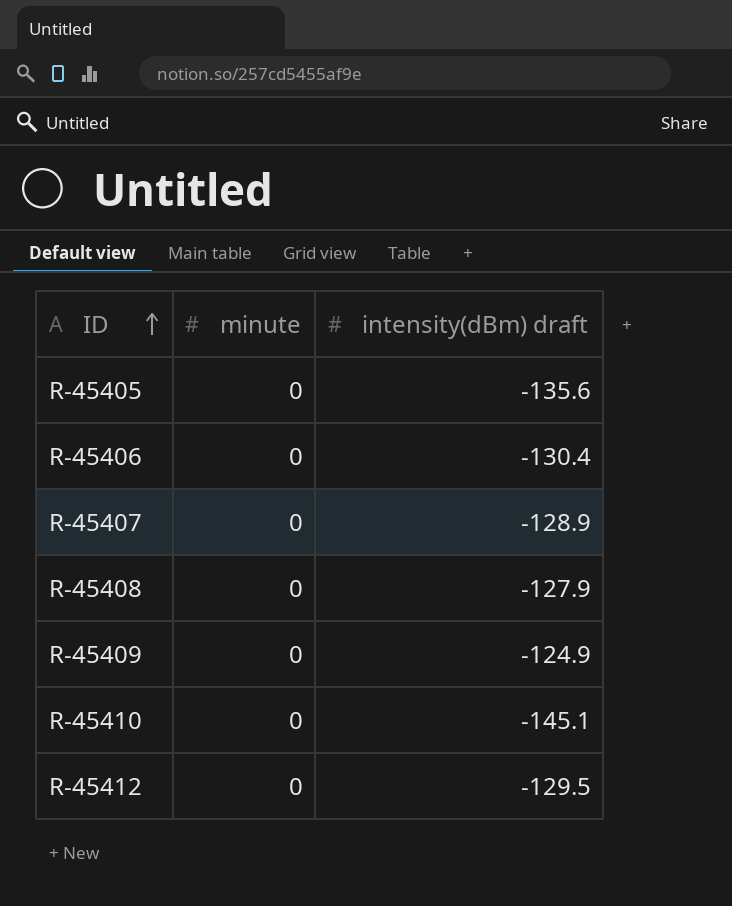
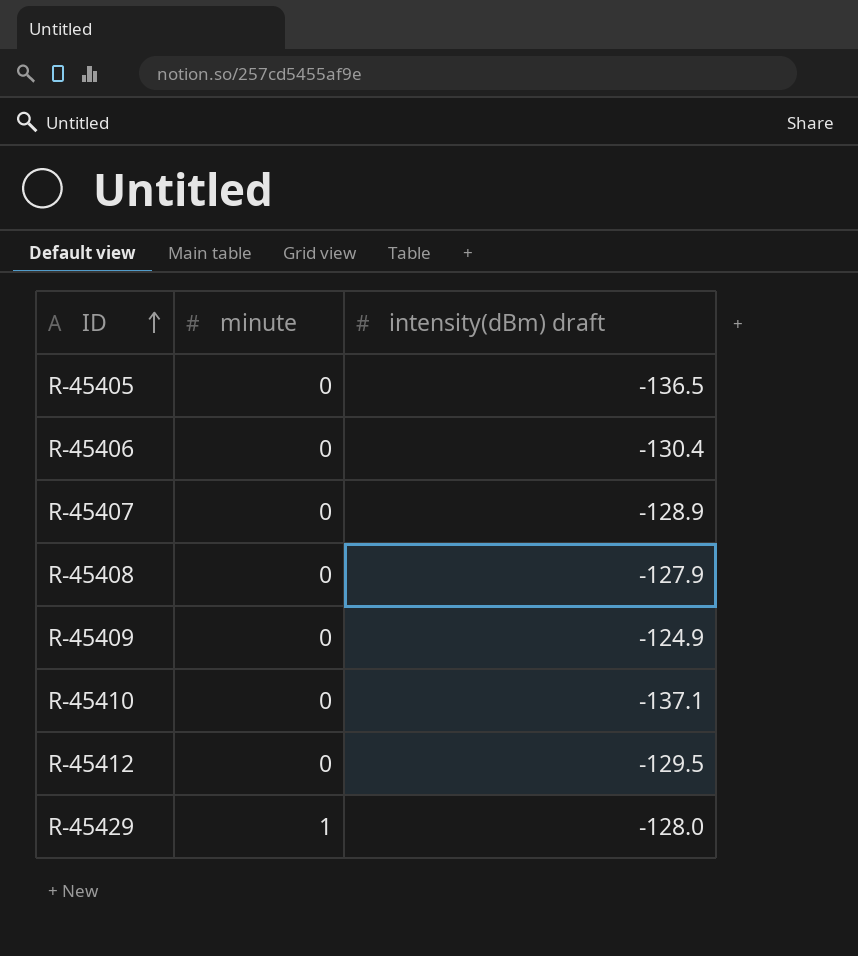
R-45405 | intensity(dBm) draft: -135.6 -> -136.5
R-45410 | intensity(dBm) draft: -145.1 -> -137.1
row R-45429: none -> 1 | -128.0

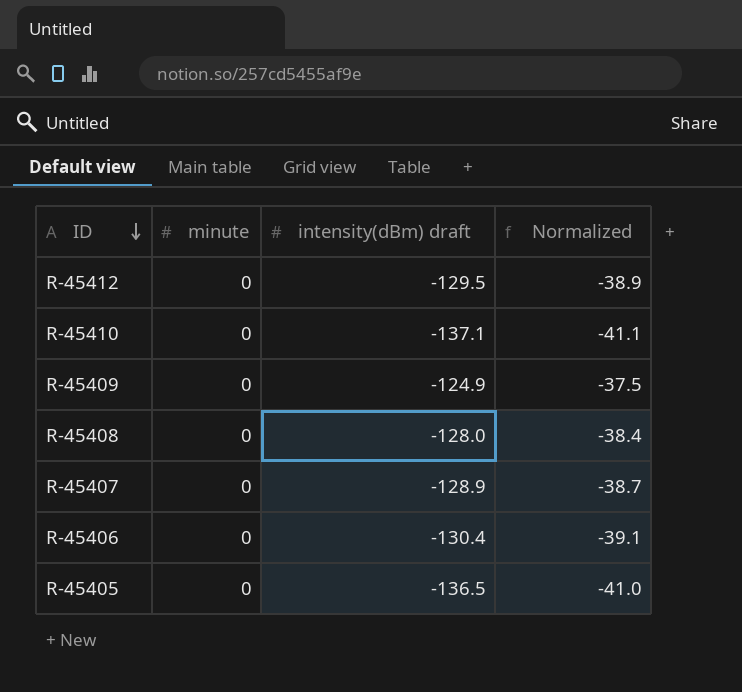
row order: ID ascending -> ID descending
column Normalized | formula: none -> [intensity(dBm) draft] * 0.3
row R-45429: 1 | -128.0 -> none
R-45408 | intensity(dBm) draft: -127.9 -> -128.0

